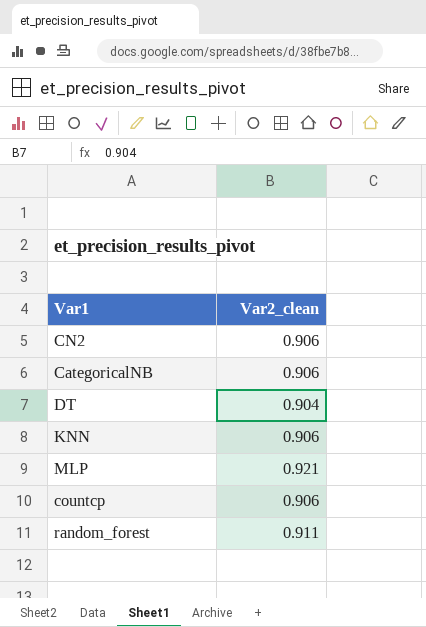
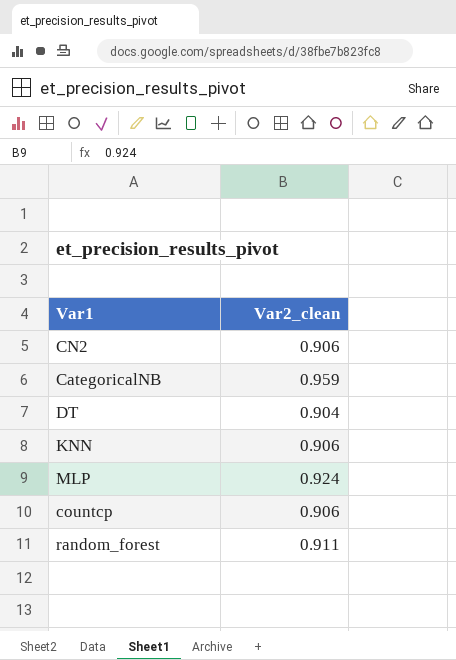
CategoricalNB | Var2_clean: 0.906 -> 0.959
MLP | Var2_clean: 0.921 -> 0.924

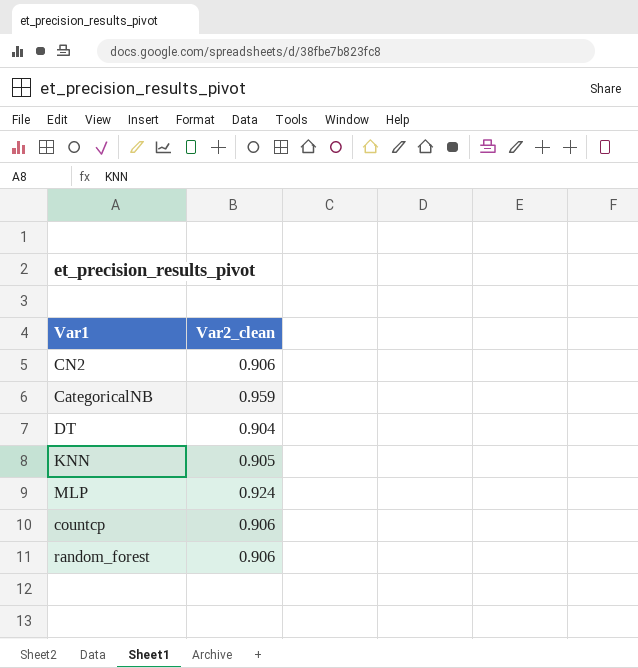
KNN | Var2_clean: 0.906 -> 0.905
random_forest | Var2_clean: 0.911 -> 0.906

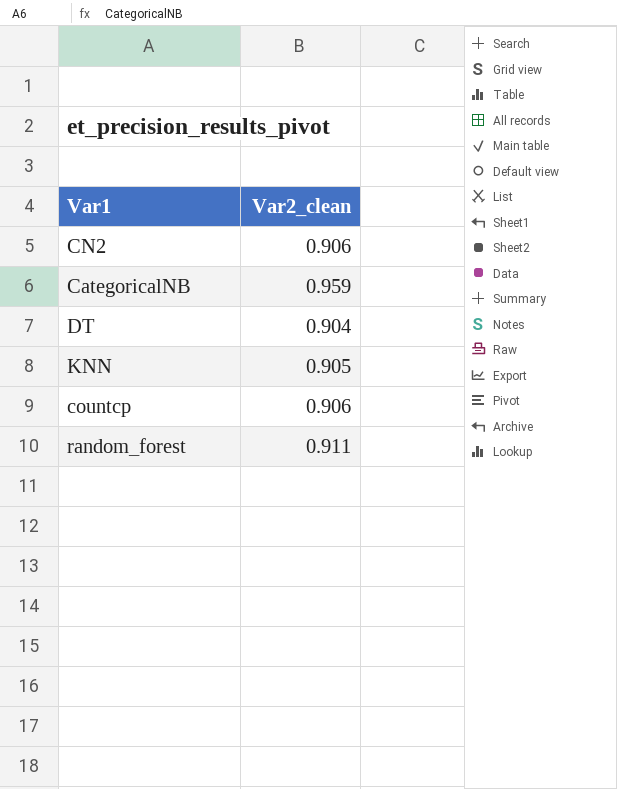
row MLP: 0.924 -> none
random_forest | Var2_clean: 0.906 -> 0.911

